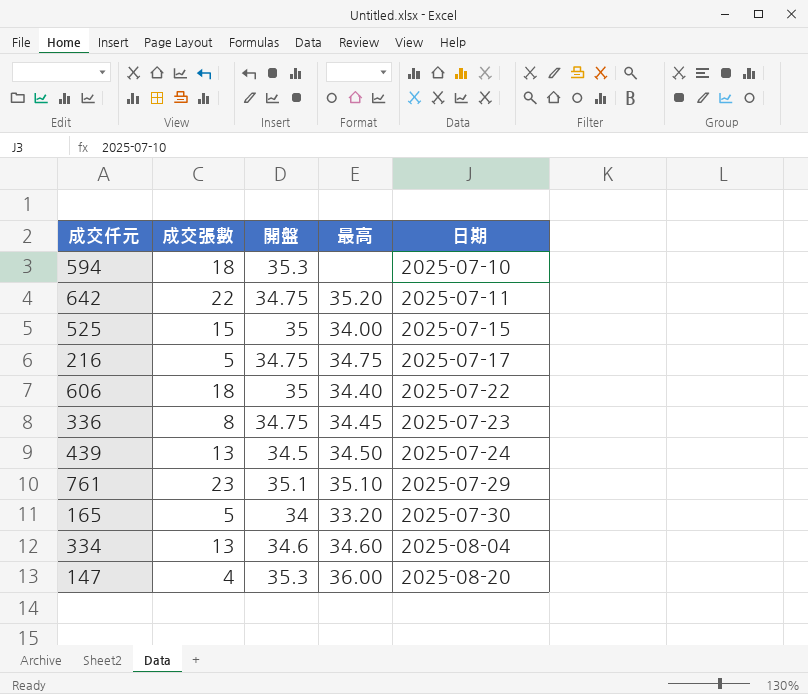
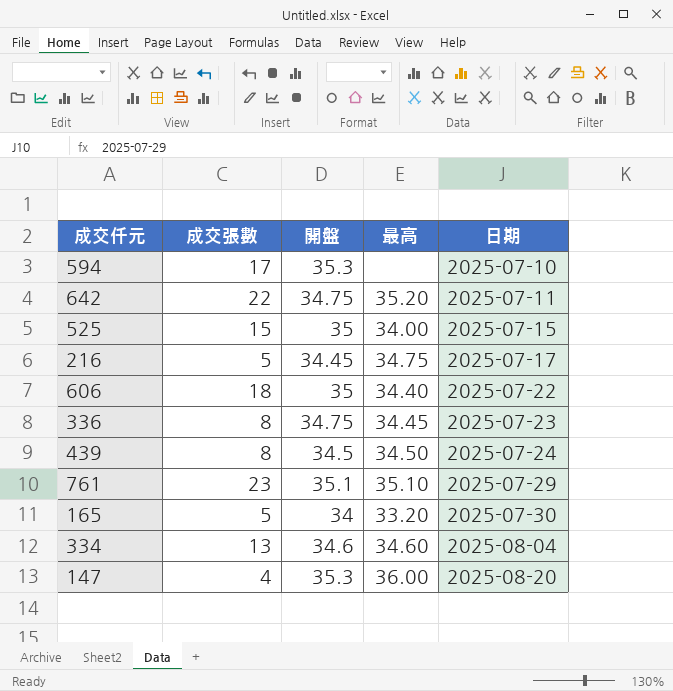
594 | 成交張數: 18 -> 17
216 | 開盤: 34.75 -> 34.45
439 | 成交張數: 13 -> 8

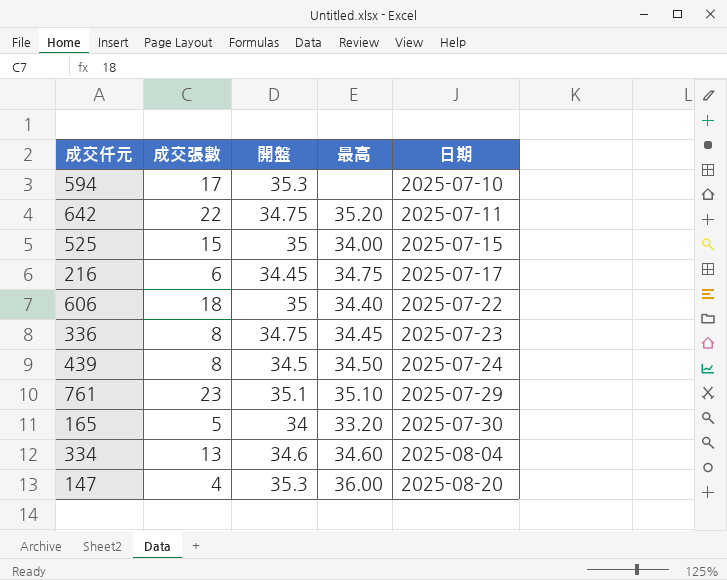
216 | 成交張數: 5 -> 6

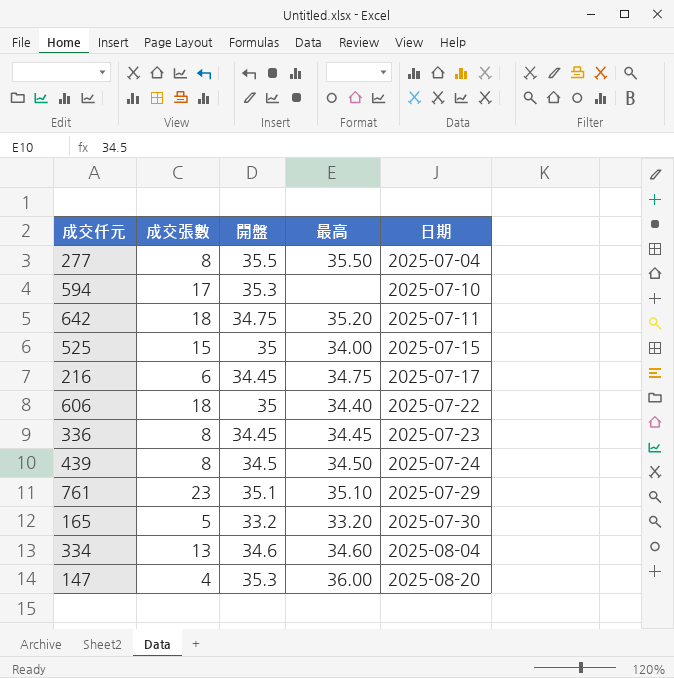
row 277: none -> 8 | 35.5 | 35.50 | 2025-07-04
642 | 成交張數: 22 -> 18
336 | 開盤: 34.75 -> 34.45
165 | 開盤: 34 -> 33.2

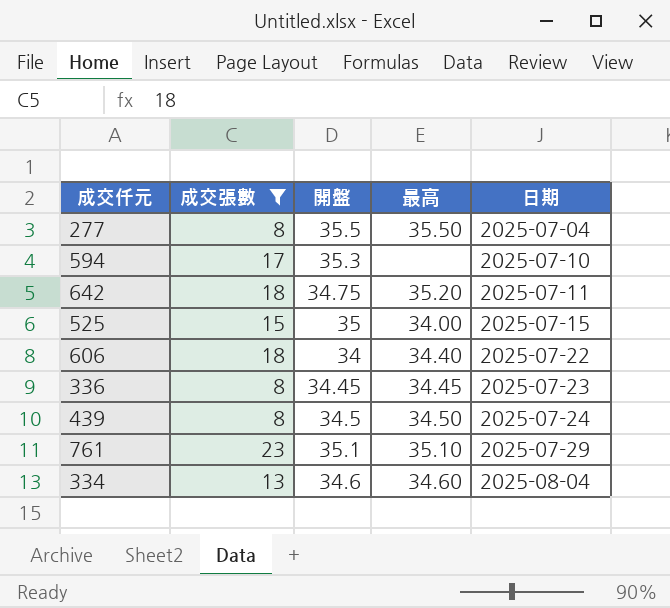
filter: none -> 成交張數 >= 8
606 | 開盤: 35 -> 34

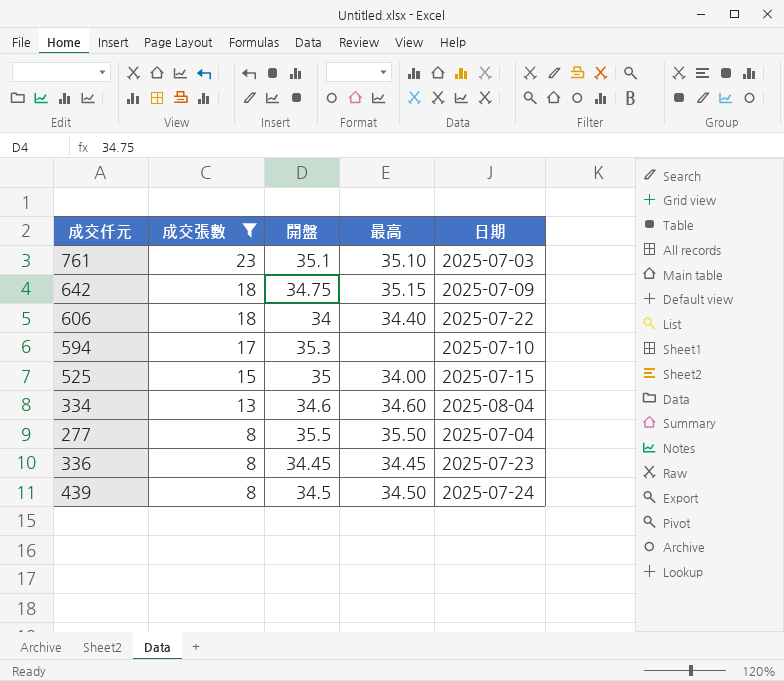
row order: 日期 ascending -> 成交張數 descending
761 | 日期: 2025-07-29 -> 2025-07-03
642 | 最高: 35.20 -> 35.15
642 | 日期: 2025-07-11 -> 2025-07-09

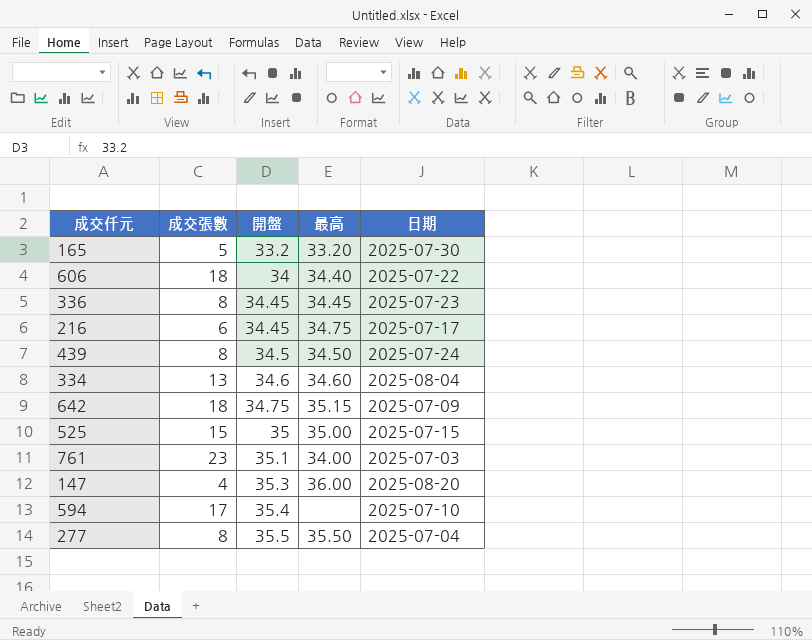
filter: 成交張數 >= 8 -> none
row order: 成交張數 descending -> 開盤 ascending
525 | 最高: 34.00 -> 35.00
761 | 最高: 35.10 -> 34.00
594 | 開盤: 35.3 -> 35.4

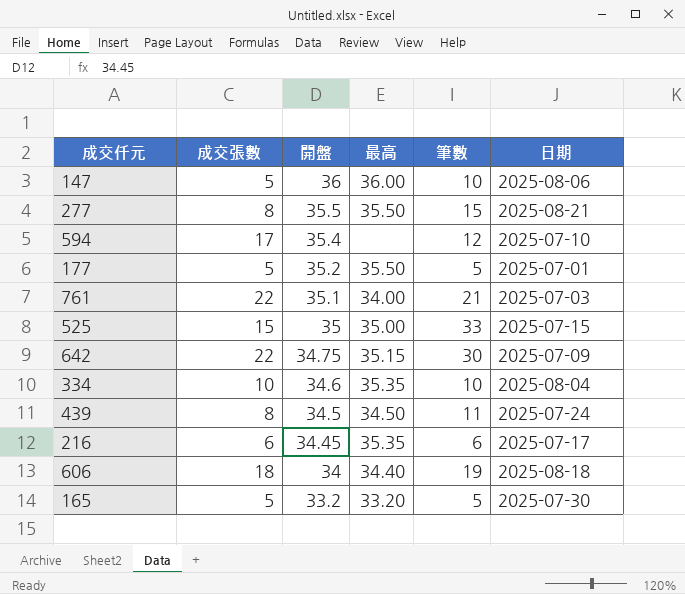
row order: 開盤 ascending -> 開盤 descending
column 筆數 | position: none -> 5
row 336: 8 | 34.45 | 34.45 | 2025-07-23 -> none
147 | 成交張數: 4 -> 5
147 | 開盤: 35.3 -> 36
147 | 日期: 2025-08-20 -> 2025-08-06
277 | 日期: 2025-07-04 -> 2025-08-21
row 177: none -> 5 | 35.2 | 35.50 | 5 | 2025-07-01
761 | 成交張數: 23 -> 22
642 | 成交張數: 18 -> 22
334 | 成交張數: 13 -> 10
334 | 最高: 34.60 -> 35.35
216 | 最高: 34.75 -> 35.35
606 | 日期: 2025-07-22 -> 2025-08-18

